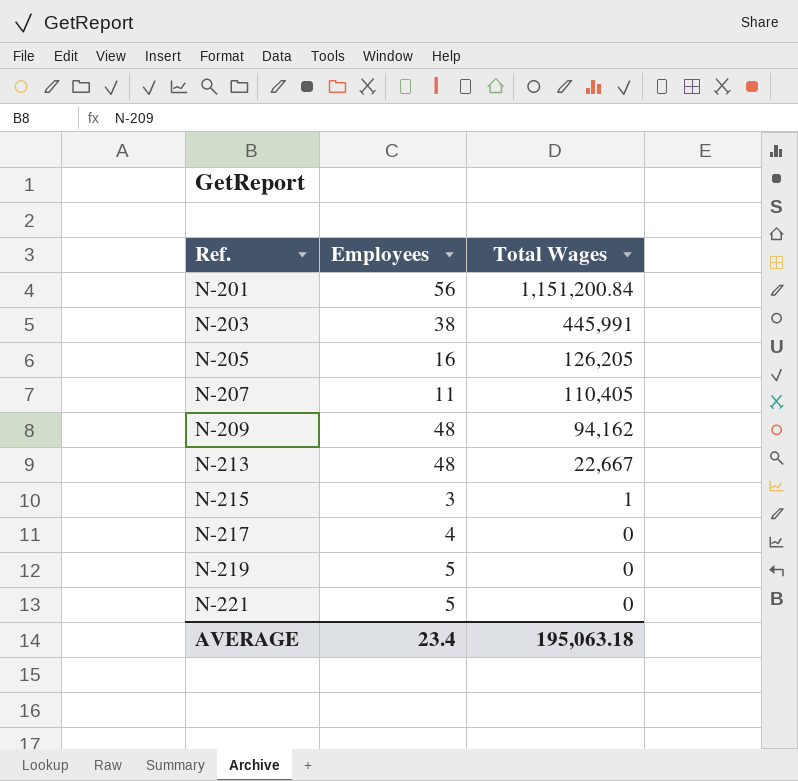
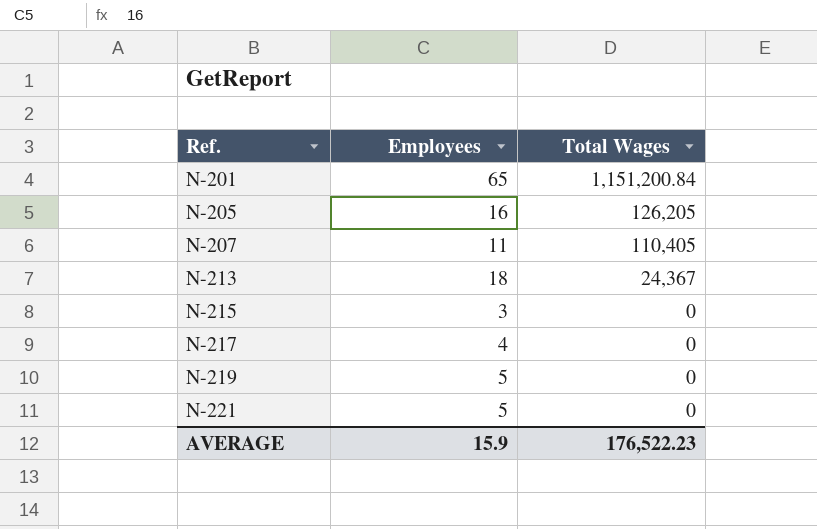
row N-203: 38 | 445,991 -> none
row N-209: 48 | 94,162 -> none
N-201 | Employees: 56 -> 65
N-213 | Employees: 48 -> 18
N-213 | Total Wages: 22,667 -> 24,367
N-215 | Total Wages: 1 -> 0
AVERAGE | Employees: 23.4 -> 15.9
AVERAGE | Total Wages: 195,063.18 -> 176,522.23

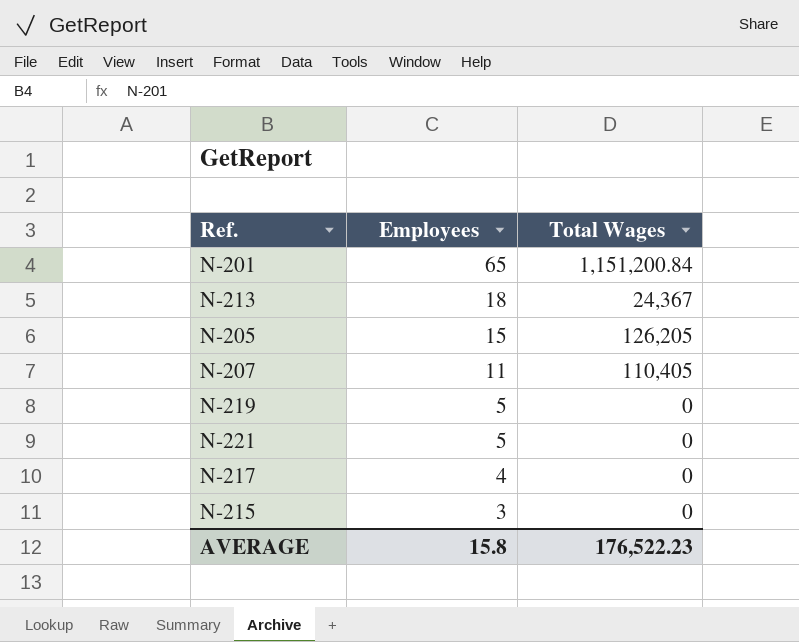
row order: Ref. ascending -> Employees descending
N-205 | Employees: 16 -> 15
AVERAGE | Employees: 15.9 -> 15.8

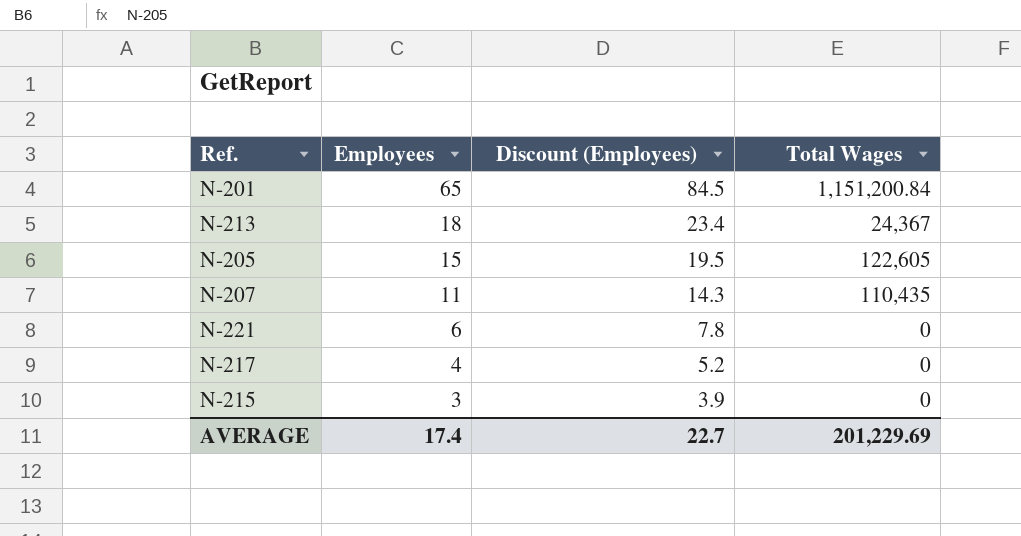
column Discount (Employees) | formula: none -> [Employees] * 1.3
row N-219: 5 | 0 -> none
N-205 | Total Wages: 126,205 -> 122,605
N-207 | Total Wages: 110,405 -> 110,435
N-221 | Employees: 5 -> 6
AVERAGE | Employees: 15.8 -> 17.4
AVERAGE | Total Wages: 176,522.23 -> 201,229.69

